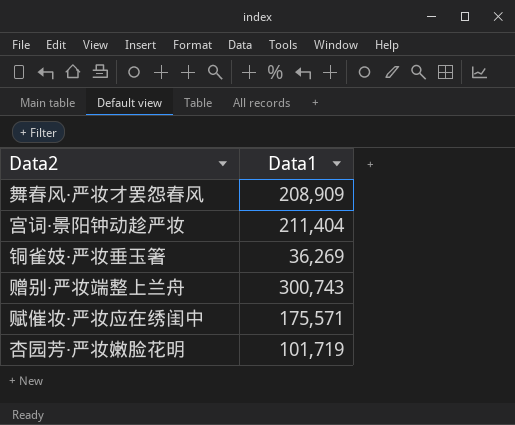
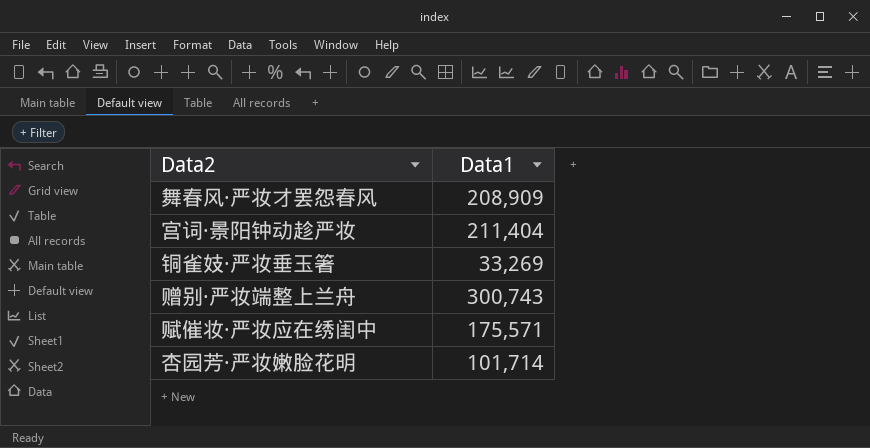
铜雀妓·严妆垂玉箸 | Data1: 36,269 -> 33,269
杏园芳·严妆嫩脸花明 | Data1: 101,719 -> 101,714

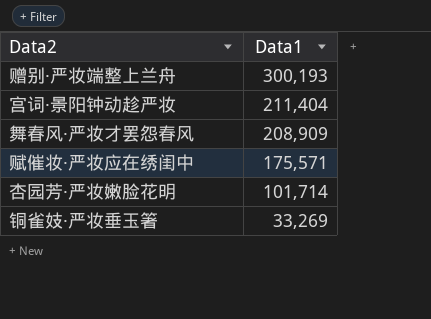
row order: none -> Data1 descending
赠别·严妆端整上兰舟 | Data1: 300,743 -> 300,193

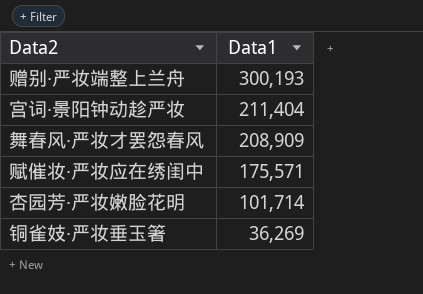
铜雀妓·严妆垂玉箸 | Data1: 33,269 -> 36,269

